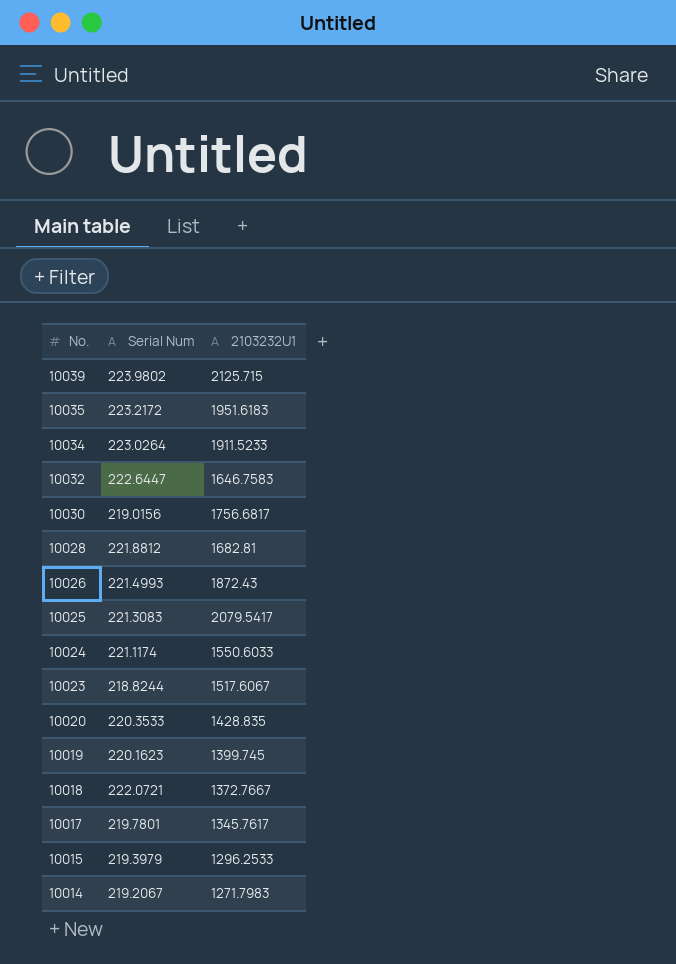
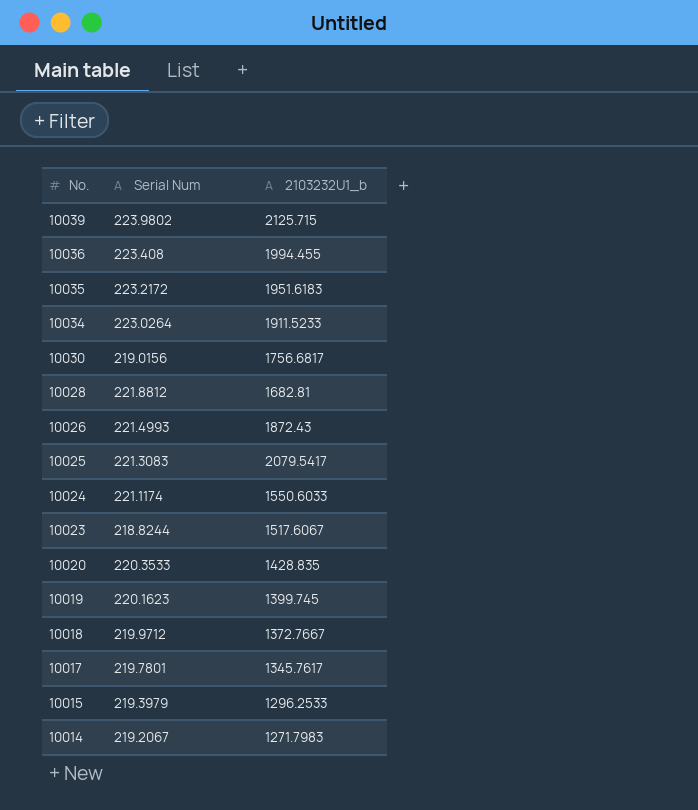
column name: 2103232U1 -> 2103232U1_b
row 10032: 222.6447 | 1646.7583 -> none
row 10036: none -> 223.408 | 1994.455
10018 | Serial Num: 222.0721 -> 219.9712

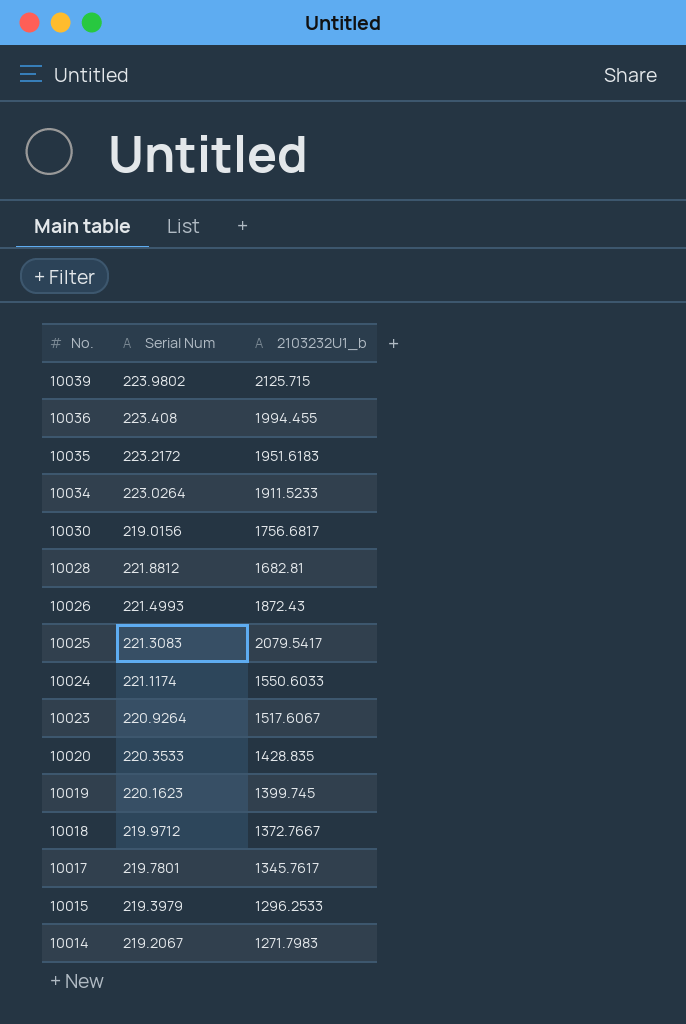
10023 | Serial Num: 218.8244 -> 220.9264

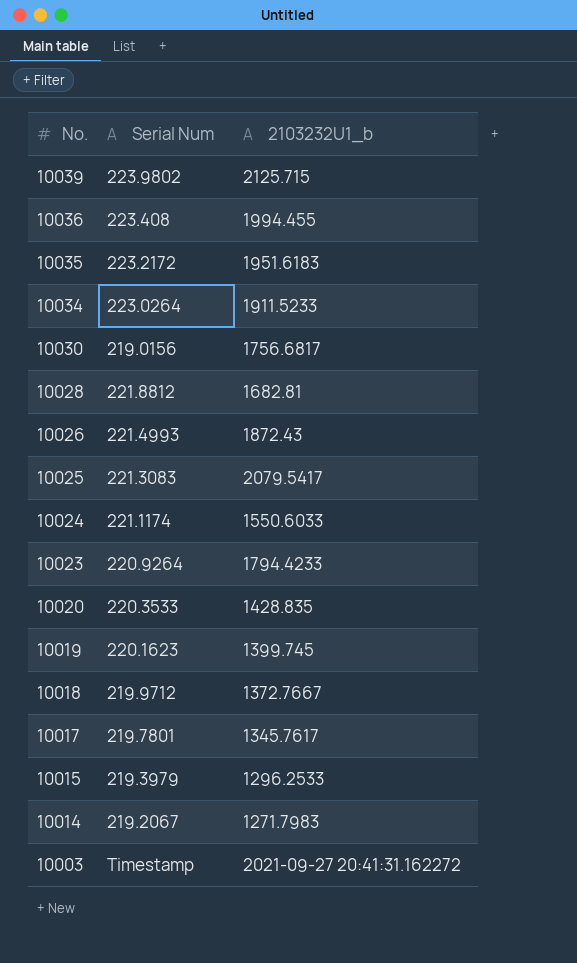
10023 | 2103232U1_b: 1517.6067 -> 1794.4233
row 10003: none -> Timestamp | 2021-09-27 20:41:31.162272

